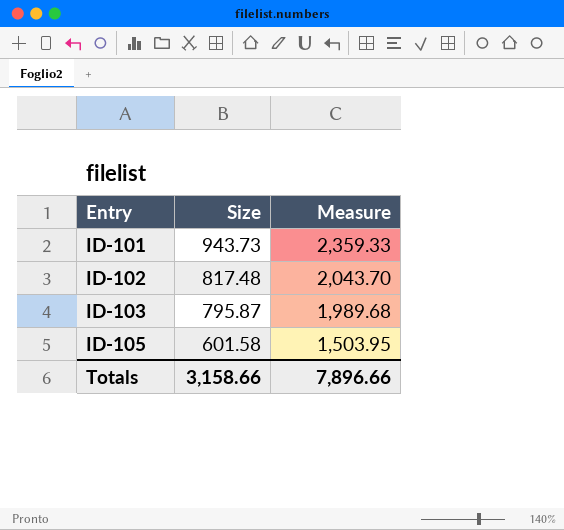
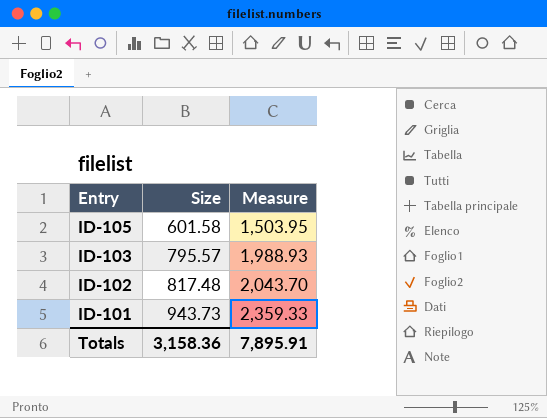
row order: Entry ascending -> Entry descending
ID-103 | Size: 795.87 -> 795.57
ID-103 | Measure: 1,989.68 -> 1,988.93
Totals | Size: 3,158.66 -> 3,158.36
Totals | Measure: 7,896.66 -> 7,895.91

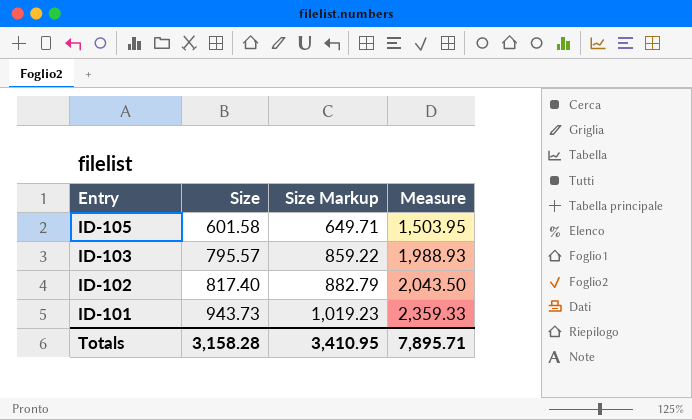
column Size Markup | formula: none -> [Size] * 1.08
ID-102 | Size: 817.48 -> 817.40
ID-102 | Measure: 2,043.70 -> 2,043.50
Totals | Size: 3,158.36 -> 3,158.28
Totals | Measure: 7,895.91 -> 7,895.71

